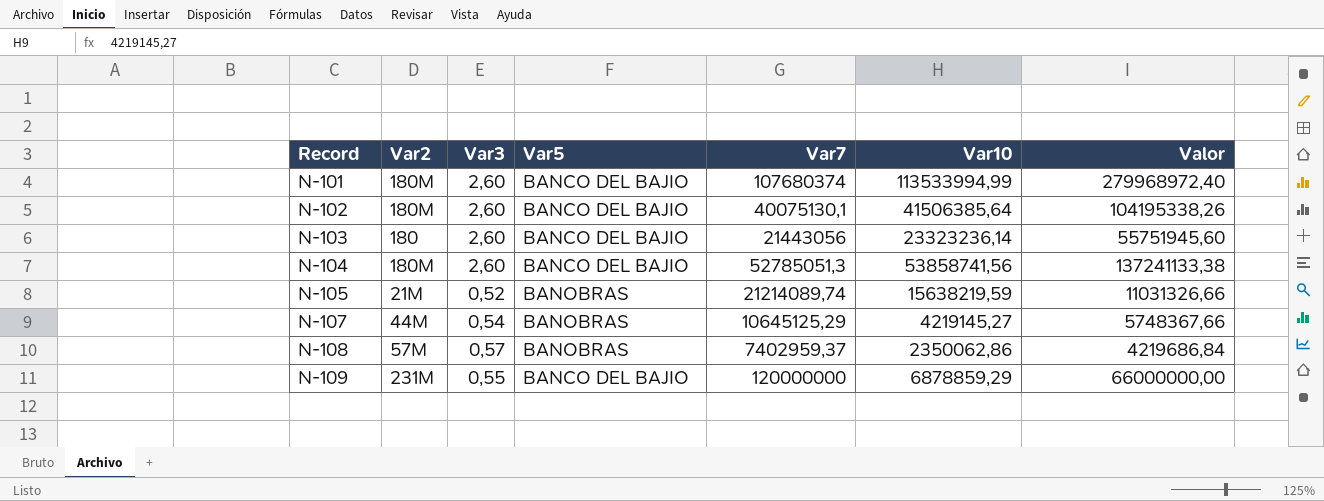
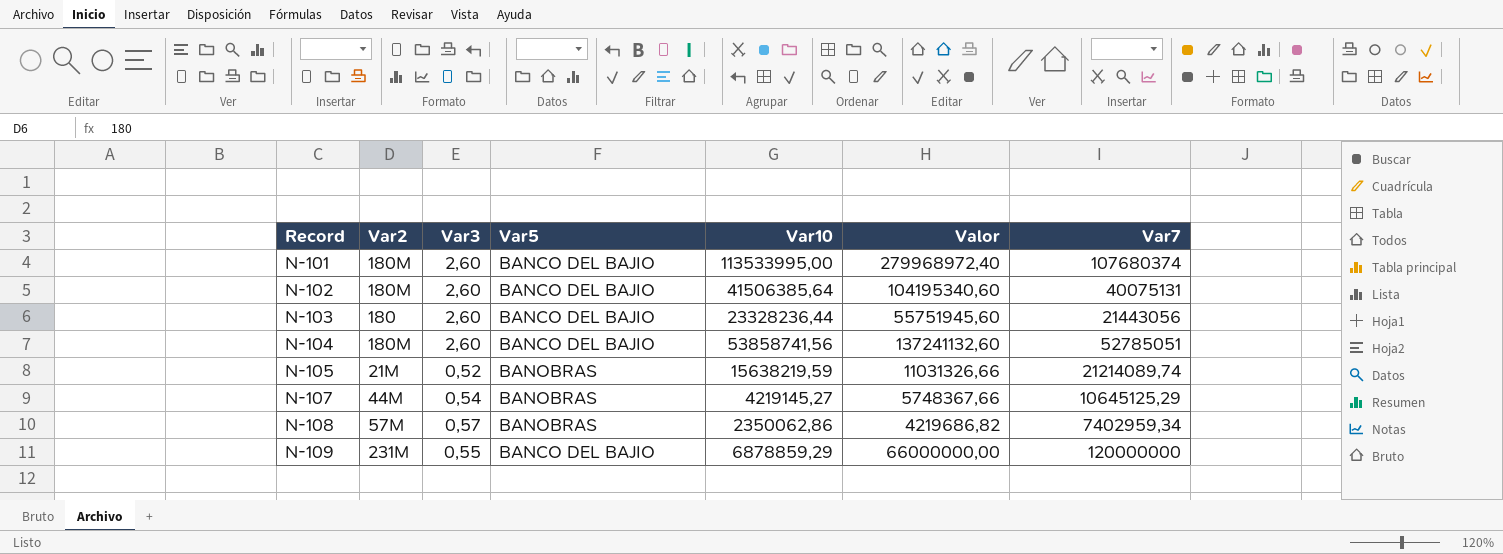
column Var7 | position: 5 -> 7
N-101 | Var10: 113533994,99 -> 113533995,00
N-102 | Valor: 104195338,26 -> 104195340,60
N-102 | Var7: 40075130,1 -> 40075131
N-103 | Var10: 23323236,14 -> 23328236,44
N-104 | Valor: 137241133,38 -> 137241132,60
N-104 | Var7: 52785051,3 -> 52785051
N-108 | Valor: 4219686,84 -> 4219686,82
N-108 | Var7: 7402959,37 -> 7402959,34

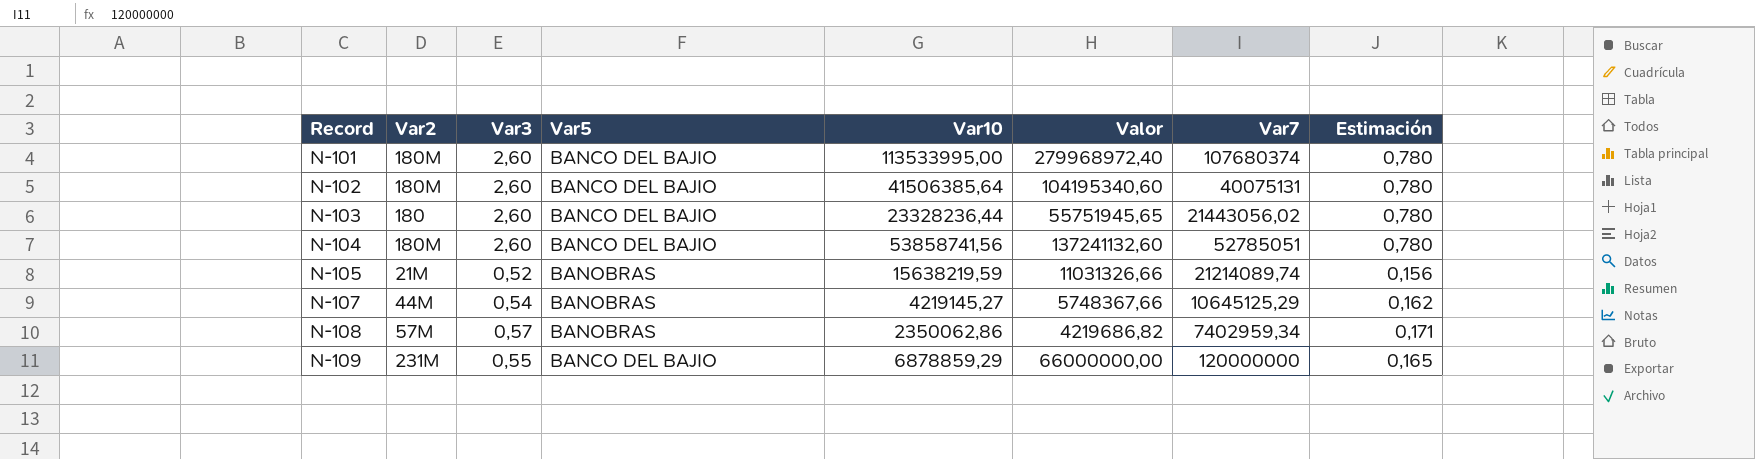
column Estimación | formula: none -> [Var3] * 0,3
N-103 | Valor: 55751945,60 -> 55751945,65
N-103 | Var7: 21443056 -> 21443056,02

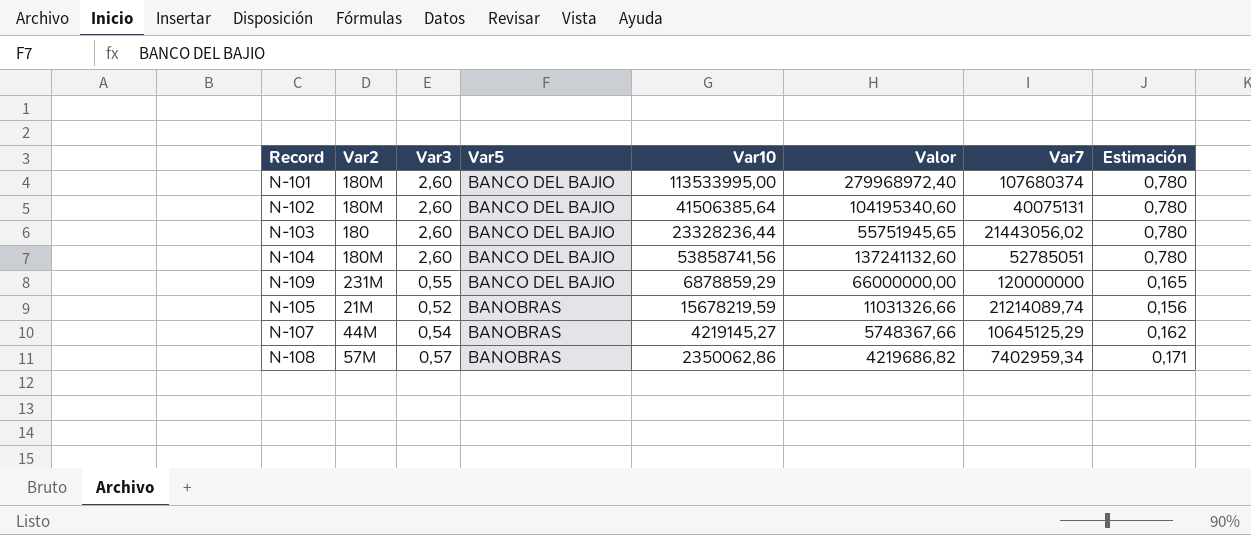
row order: Record ascending -> Var5 ascending
N-105 | Var10: 15638219,59 -> 15678219,59

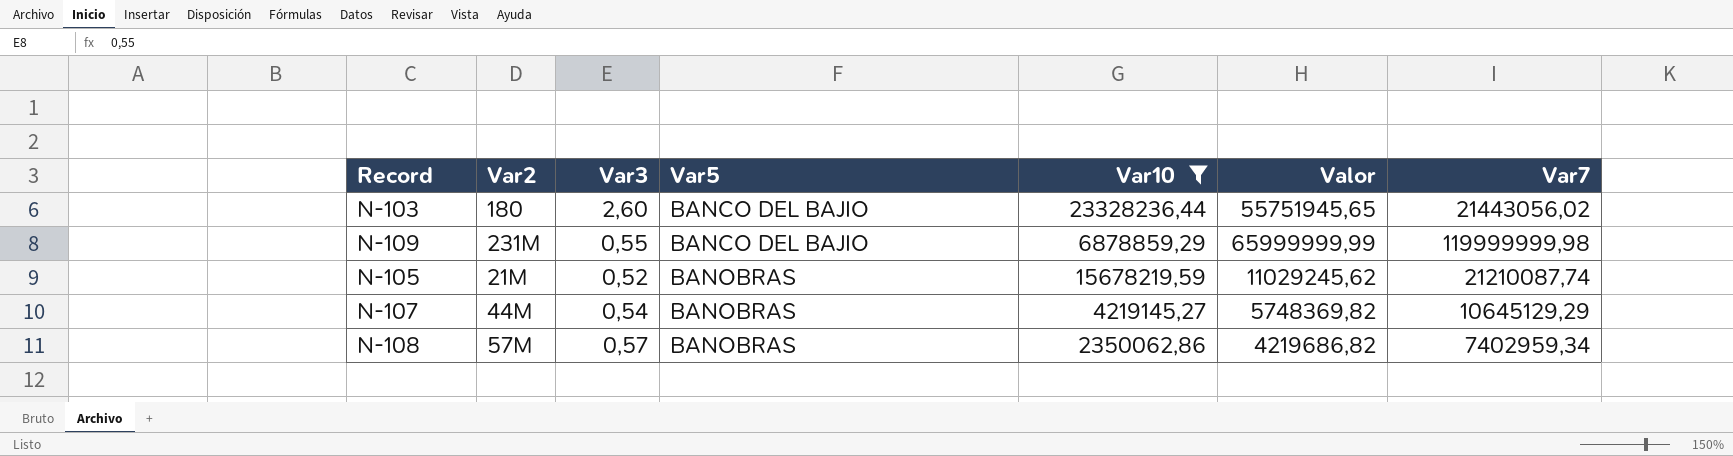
filter: none -> Var10 <= 23328236,44
column Estimación | formula: [Var3] * 0,3 -> none
N-109 | Valor: 66000000,00 -> 65999999,99
N-109 | Var7: 120000000 -> 119999999,98
N-105 | Valor: 11031326,66 -> 11029245,62
N-105 | Var7: 21214089,74 -> 21210087,74
N-107 | Valor: 5748367,66 -> 5748369,82
N-107 | Var7: 10645125,29 -> 10645129,29

